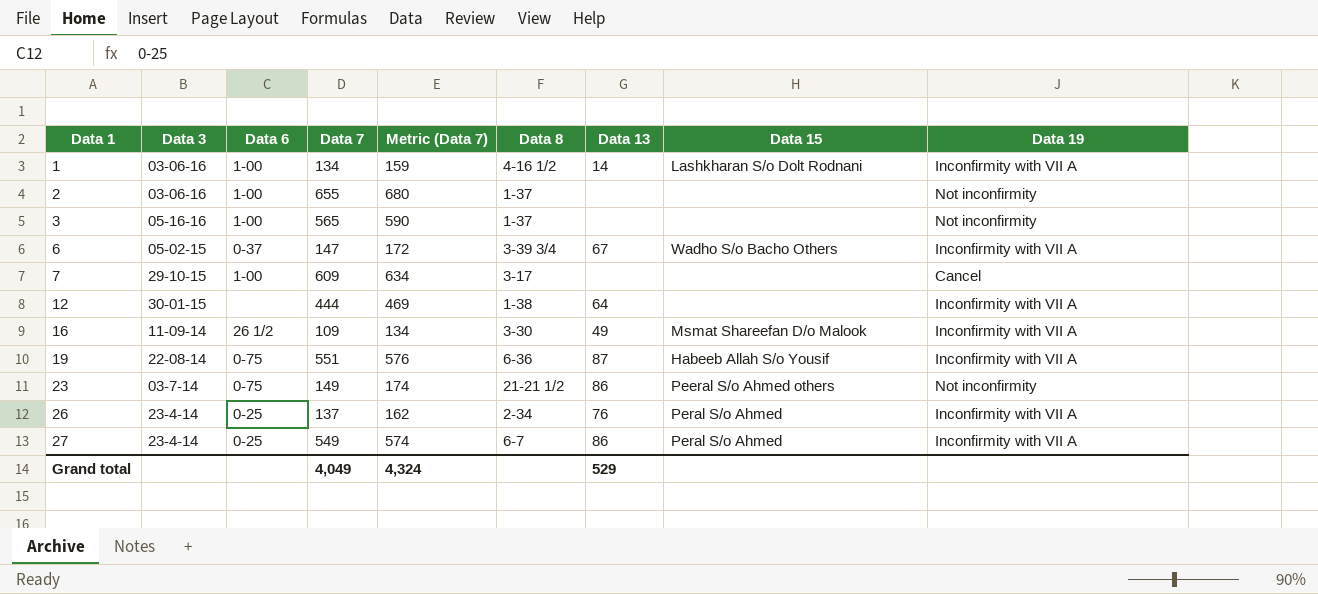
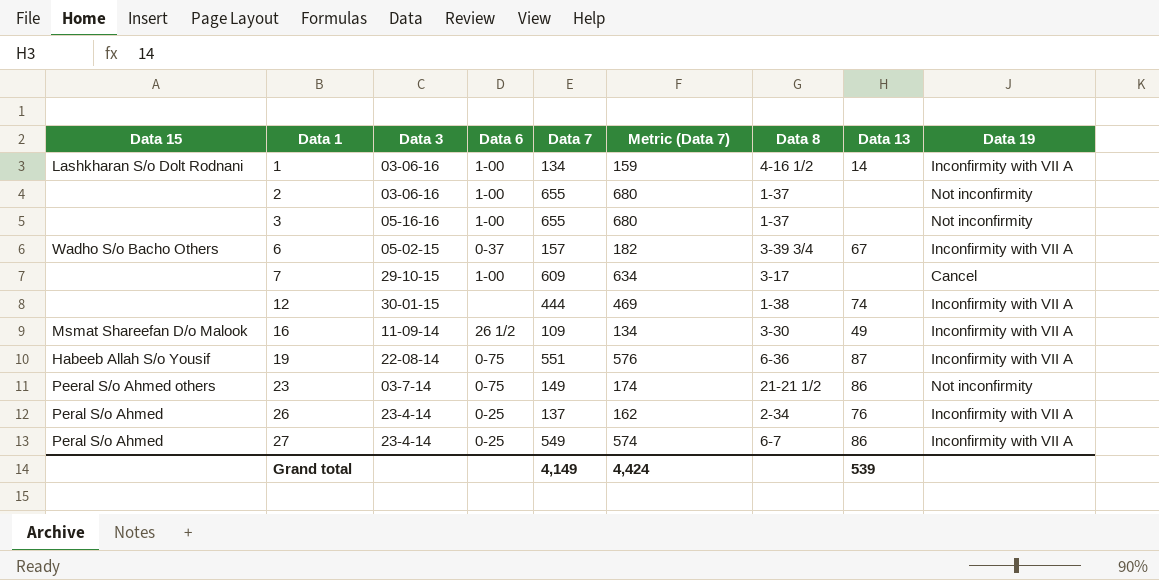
column Data 15 | position: 8 -> 1
3 | Data 7: 565 -> 655
3 | Metric (Data 7): 590 -> 680
6 | Data 7: 147 -> 157
6 | Metric (Data 7): 172 -> 182
12 | Data 13: 64 -> 74
Grand total | Data 7: 4,049 -> 4,149
Grand total | Metric (Data 7): 4,324 -> 4,424
Grand total | Data 13: 529 -> 539

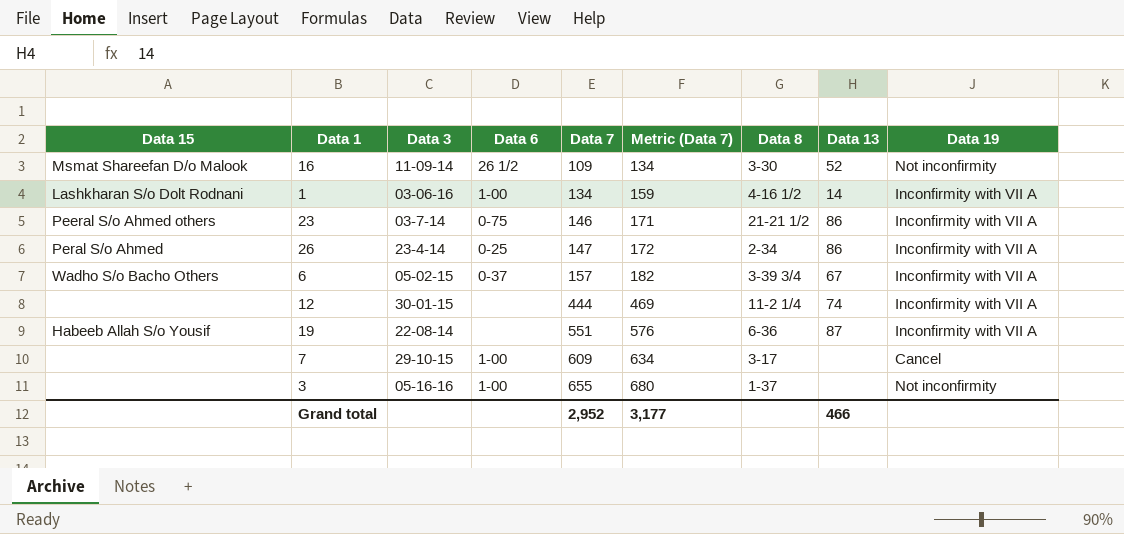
row order: Data 1 ascending -> Data 7 ascending
row 2: none | 03-06-16 | 1-00 | 655 | 680 | 1-37 | none | Not inconfirmity -> none
row 27: Peral S/o Ahmed | 23-4-14 | 0-25 | 549 | 574 | 6-7 | 86 | Inconfirmity with VII A -> none
16 | Data 13: 49 -> 52
16 | Data 19: Inconfirmity with VII A -> Not inconfirmity
23 | Data 7: 149 -> 146
23 | Metric (Data 7): 174 -> 171
23 | Data 19: Not inconfirmity -> Inconfirmity with VII A
26 | Data 7: 137 -> 147
26 | Metric (Data 7): 162 -> 172
26 | Data 13: 76 -> 86
12 | Data 8: 1-38 -> 11-2 1/4
19 | Data 6: 0-75 -> none
Grand total | Data 7: 4,149 -> 2,952
Grand total | Metric (Data 7): 4,424 -> 3,177
Grand total | Data 13: 539 -> 466

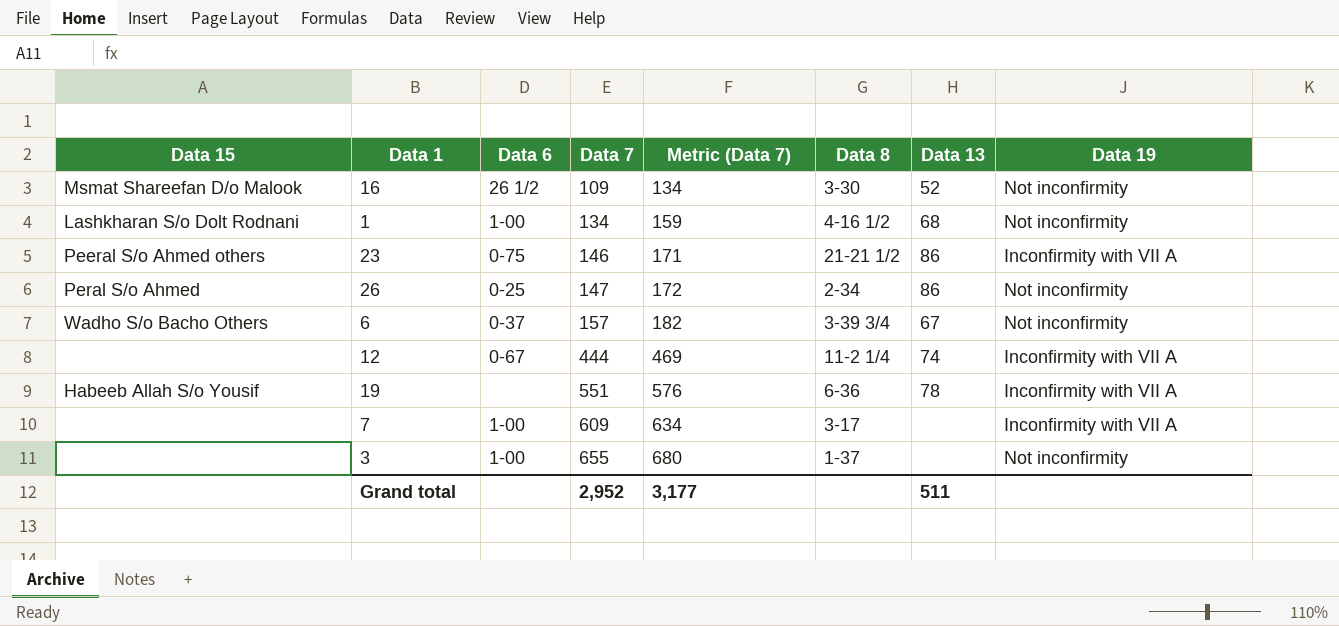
column Data 3 | position: 3 -> none
1 | Data 13: 14 -> 68
1 | Data 19: Inconfirmity with VII A -> Not inconfirmity
26 | Data 19: Inconfirmity with VII A -> Not inconfirmity
6 | Data 19: Inconfirmity with VII A -> Not inconfirmity
12 | Data 6: none -> 0-67
19 | Data 13: 87 -> 78
7 | Data 19: Cancel -> Inconfirmity with VII A
Grand total | Data 13: 466 -> 511

